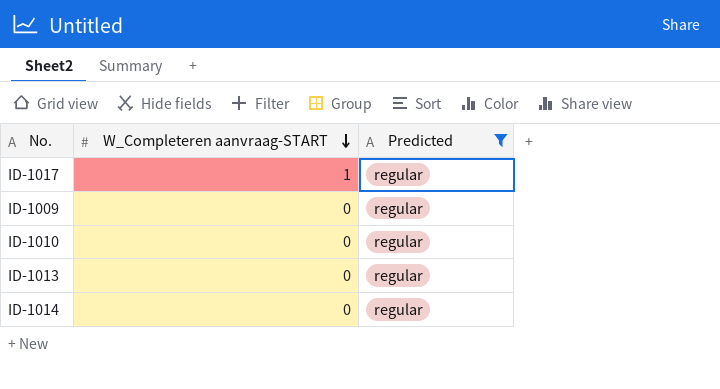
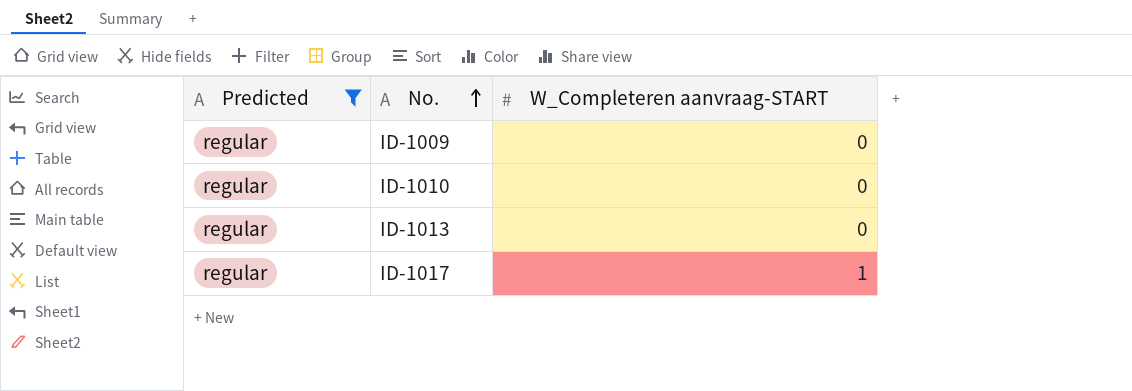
row order: W_Completeren aanvraag-START descending -> No. ascending
column Predicted | position: 3 -> 1
row ID-1014: 0 | regular -> none

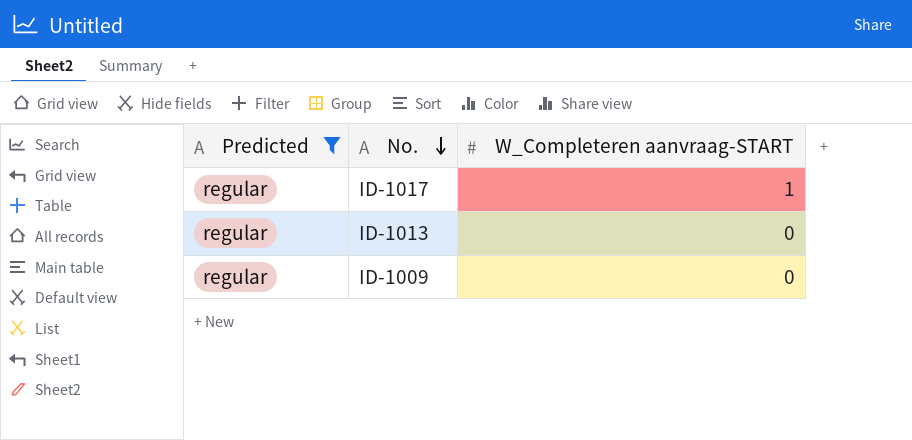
row order: No. ascending -> No. descending
row ID-1010: regular | 0 -> none

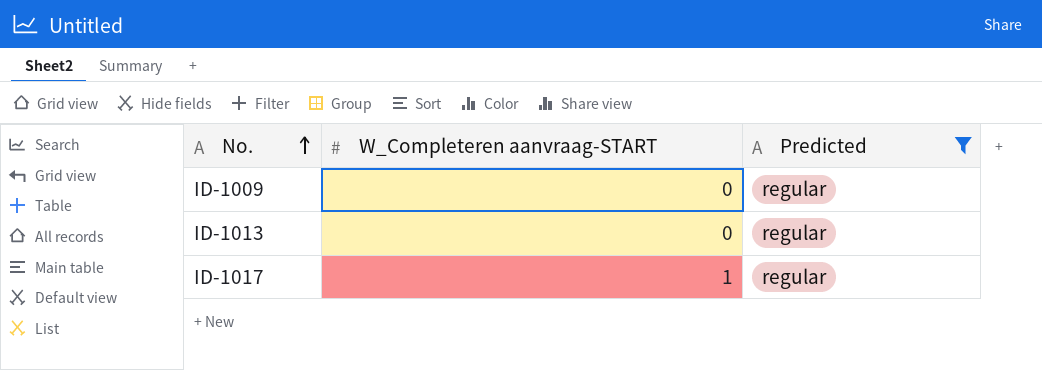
row order: No. descending -> No. ascending
column Predicted | position: 1 -> 3

